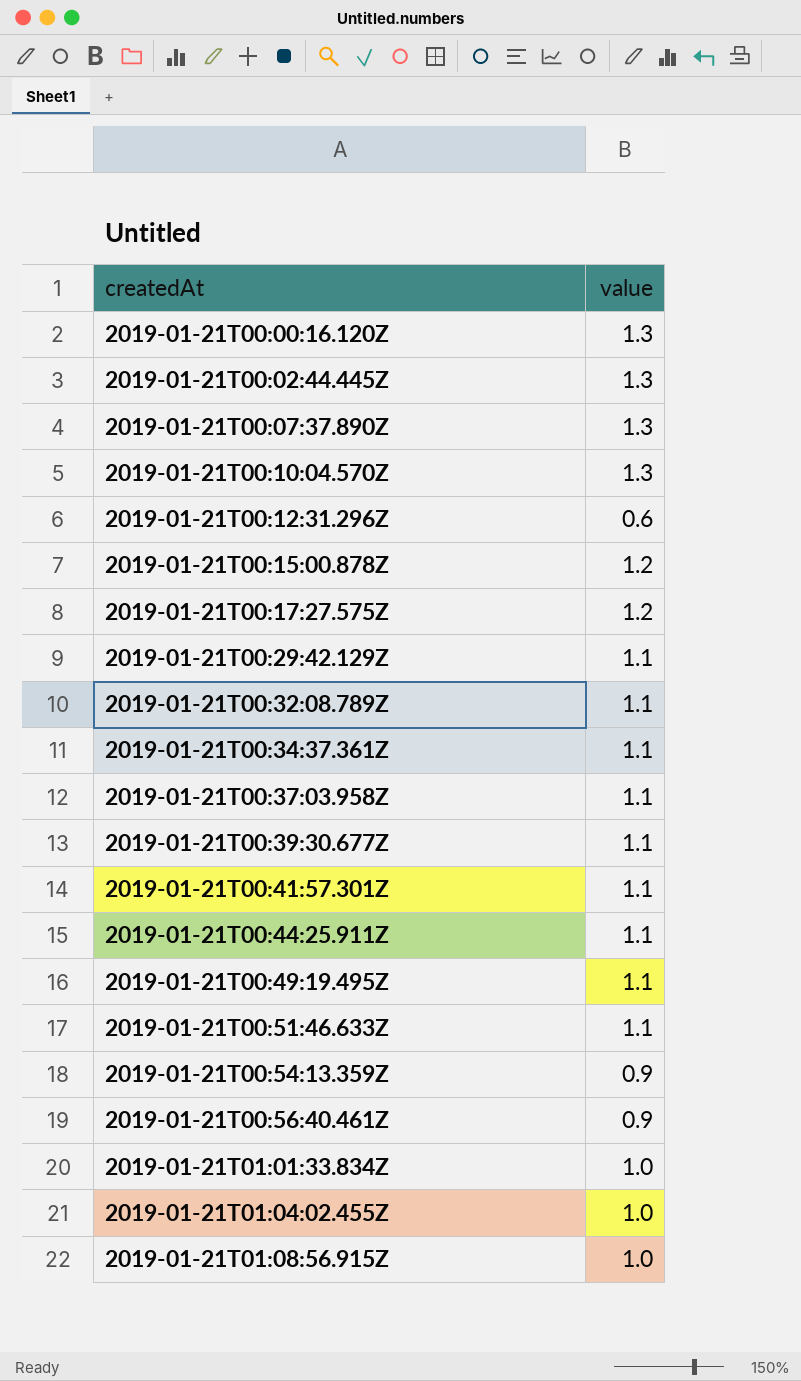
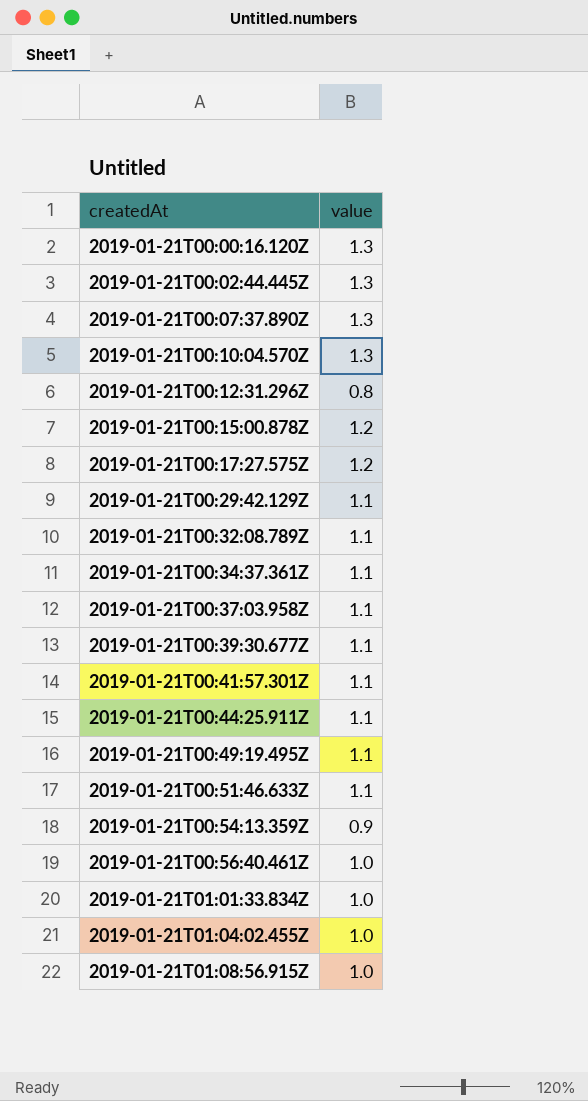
2019-01-21T00:12:31.296Z | value: 0.6 -> 0.8
2019-01-21T00:56:40.461Z | value: 0.9 -> 1.0

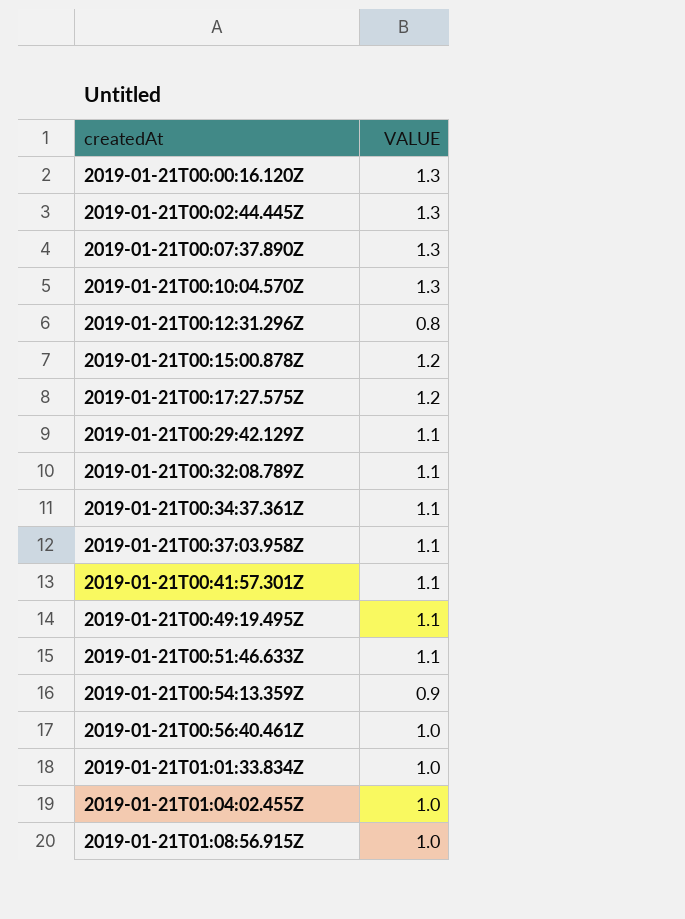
column name: value -> VALUE
row 2019-01-21T00:39:30.677Z: 1.1 -> none
row 2019-01-21T00:44:25.911Z: 1.1 -> none

